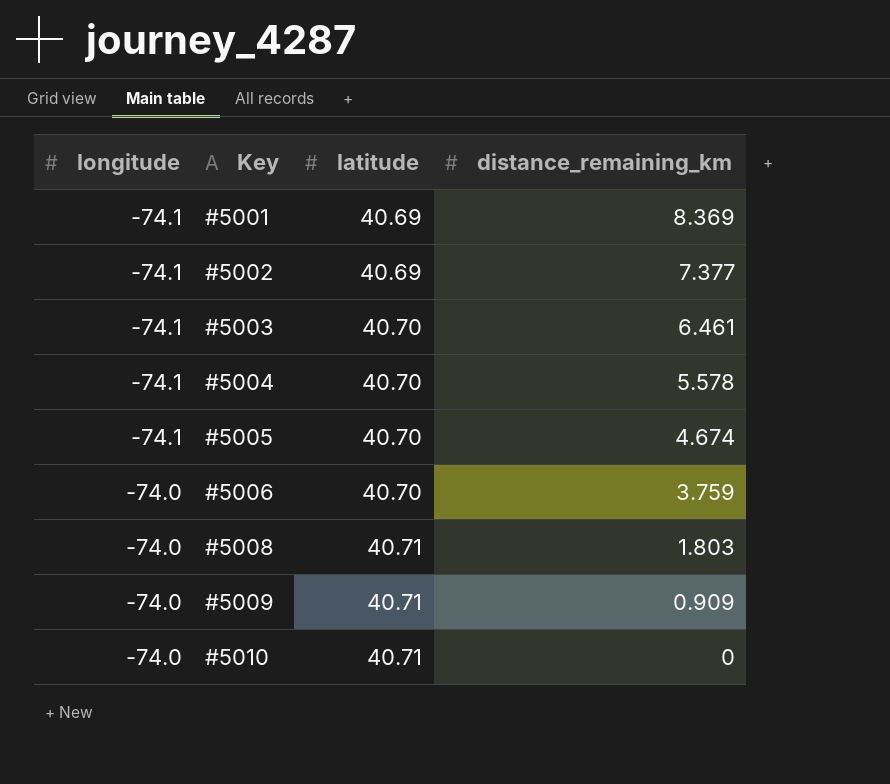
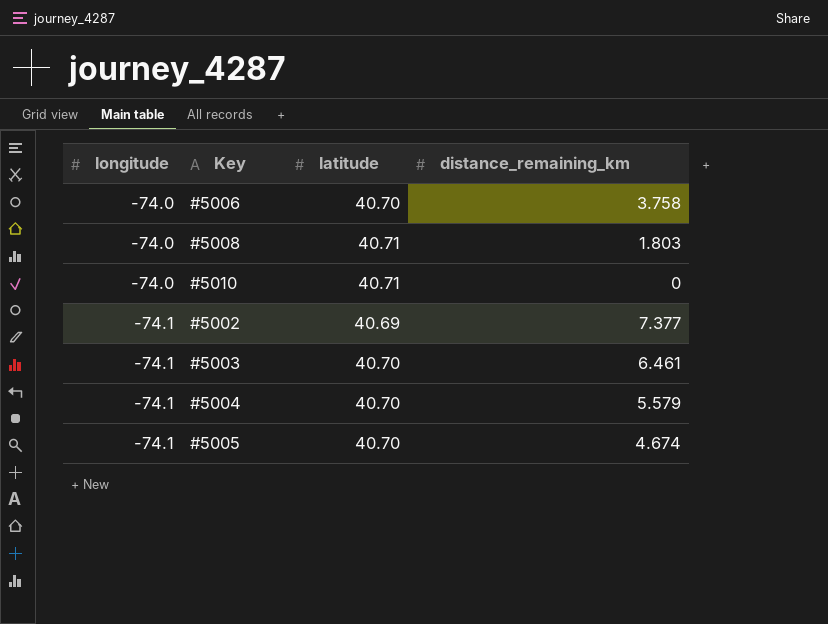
row order: longitude ascending -> longitude descending
row #5001: -74.1 | 40.69 | 8.369 -> none
row #5009: -74.0 | 40.71 | 0.909 -> none
#5006 | distance_remaining_km: 3.759 -> 3.758
#5004 | distance_remaining_km: 5.578 -> 5.579

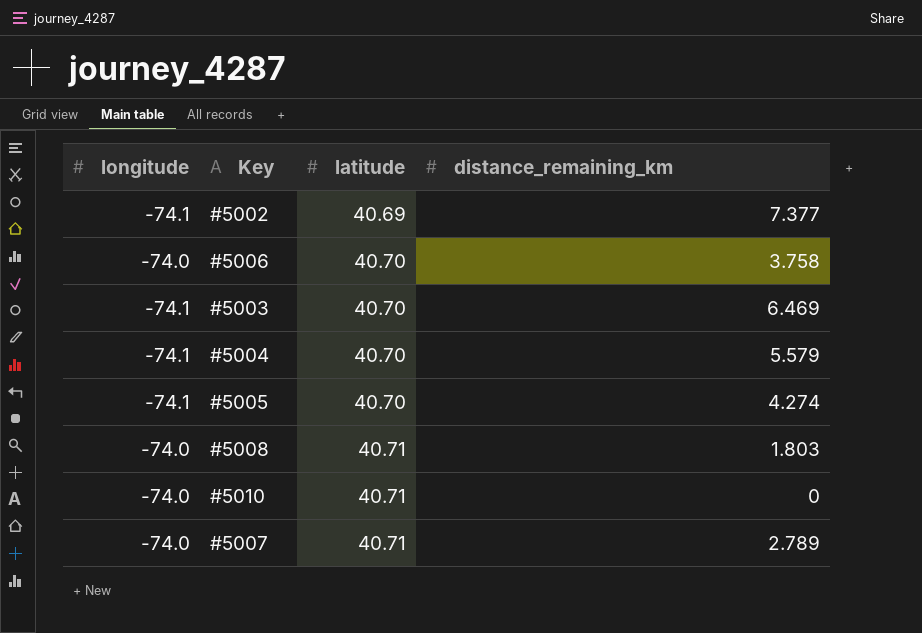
row order: longitude descending -> latitude ascending
#5003 | distance_remaining_km: 6.461 -> 6.469
#5005 | distance_remaining_km: 4.674 -> 4.274
row #5007: none -> -74.0 | 40.71 | 2.789

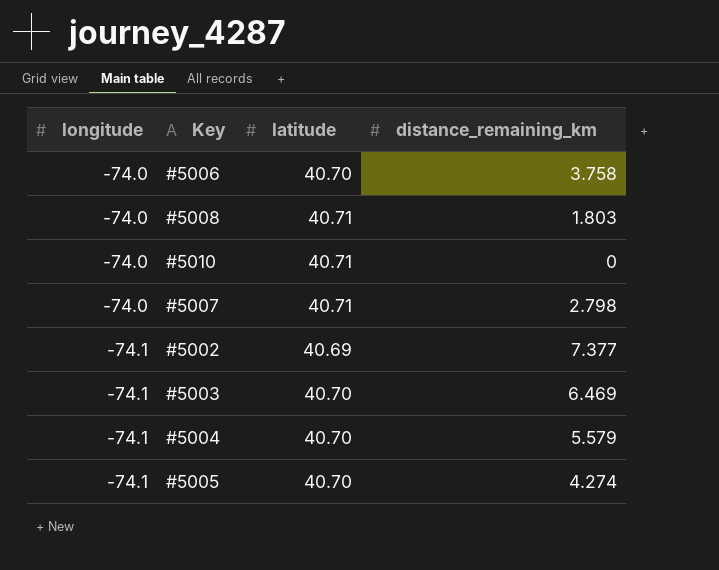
row order: latitude ascending -> longitude descending
#5007 | distance_remaining_km: 2.789 -> 2.798

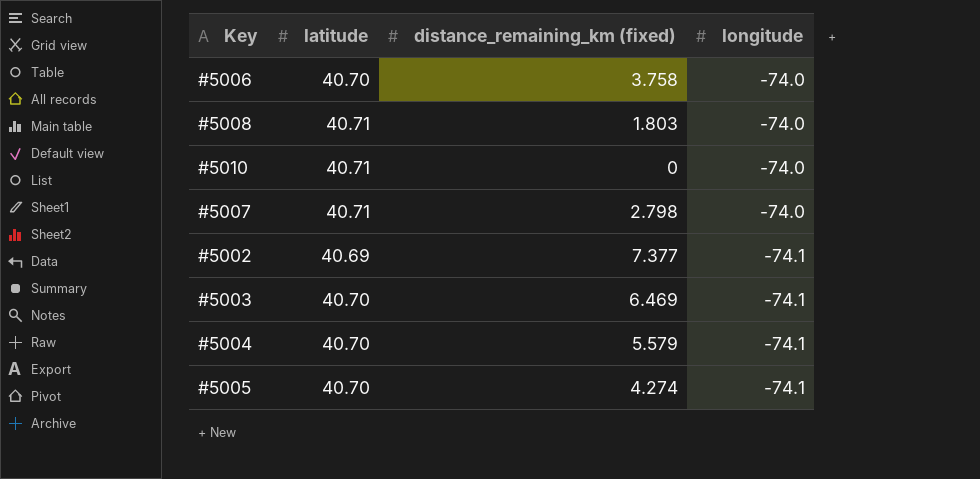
column name: distance_remaining_km -> distance_remaining_km (fixed)
column longitude | position: 1 -> 4

